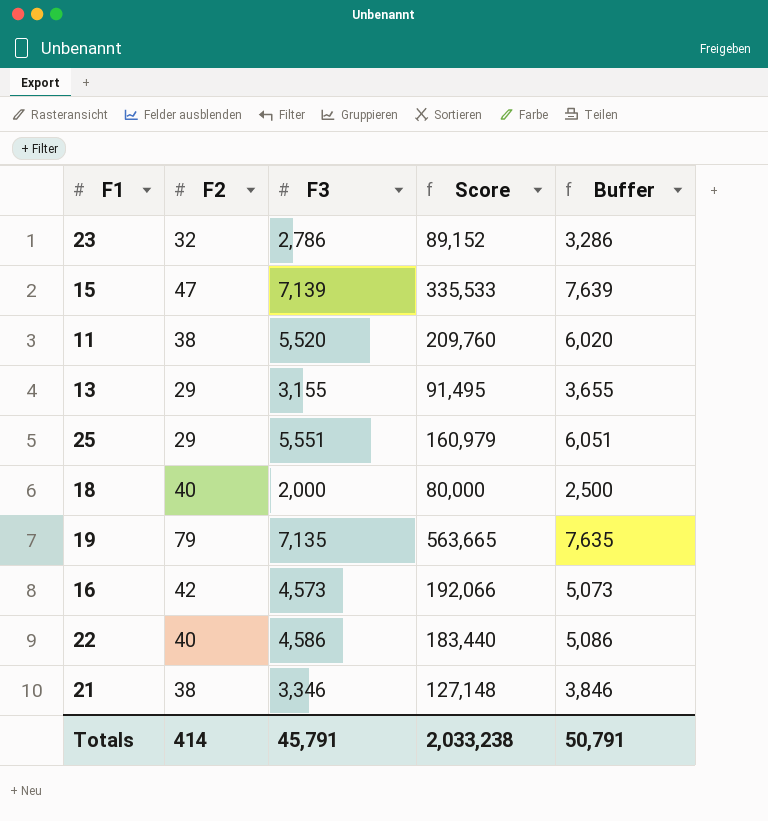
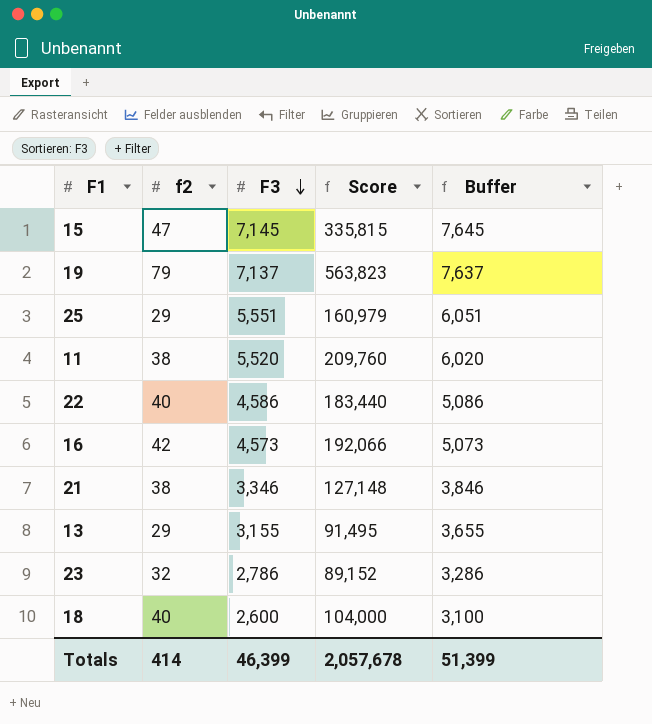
row order: none -> F3 descending
column name: F2 -> f2
15 | F3: 7,139 -> 7,145
15 | Score: 335,533 -> 335,815
15 | Buffer: 7,639 -> 7,645
19 | F3: 7,135 -> 7,137
19 | Score: 563,665 -> 563,823
19 | Buffer: 7,635 -> 7,637
18 | F3: 2,000 -> 2,600
18 | Score: 80,000 -> 104,000
18 | Buffer: 2,500 -> 3,100
Totals | F3: 45,791 -> 46,399
Totals | Score: 2,033,238 -> 2,057,678
Totals | Buffer: 50,791 -> 51,399

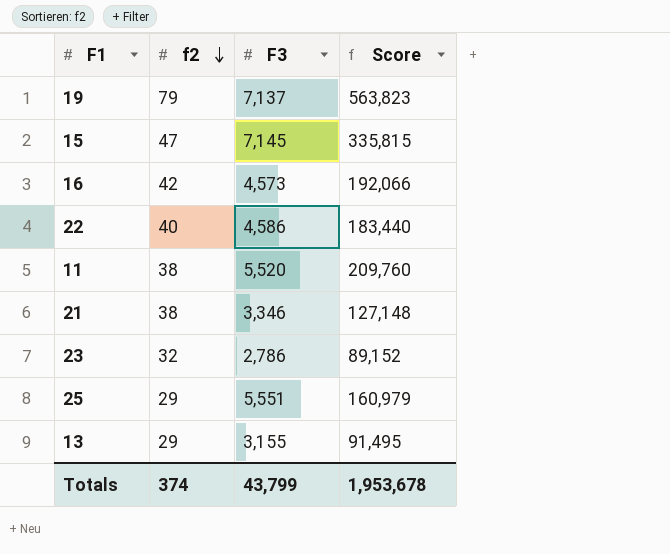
row order: F3 descending -> f2 descending
column Buffer | formula: [F3] + 500 -> none
row 18: 40 | 2,600 | 104,000 | 3,100 -> none
Totals | f2: 414 -> 374
Totals | F3: 46,399 -> 43,799
Totals | Score: 2,057,678 -> 1,953,678

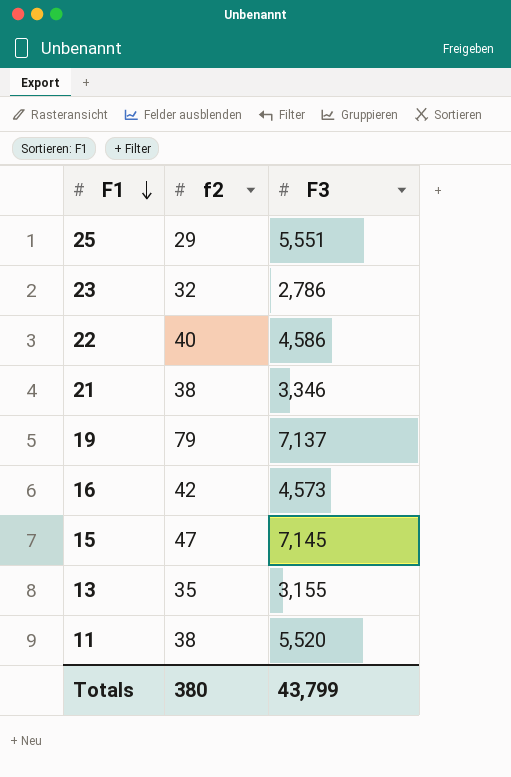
row order: f2 descending -> F1 descending
column Score | formula: [f2] * [F3] -> none
13 | f2: 29 -> 35
Totals | f2: 374 -> 380

